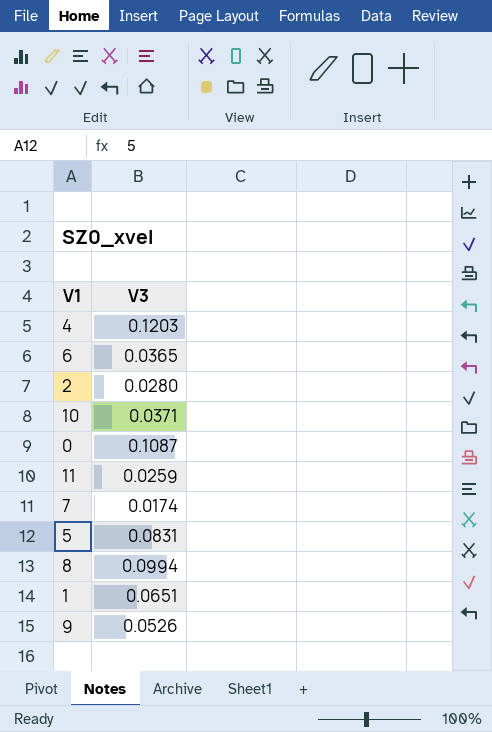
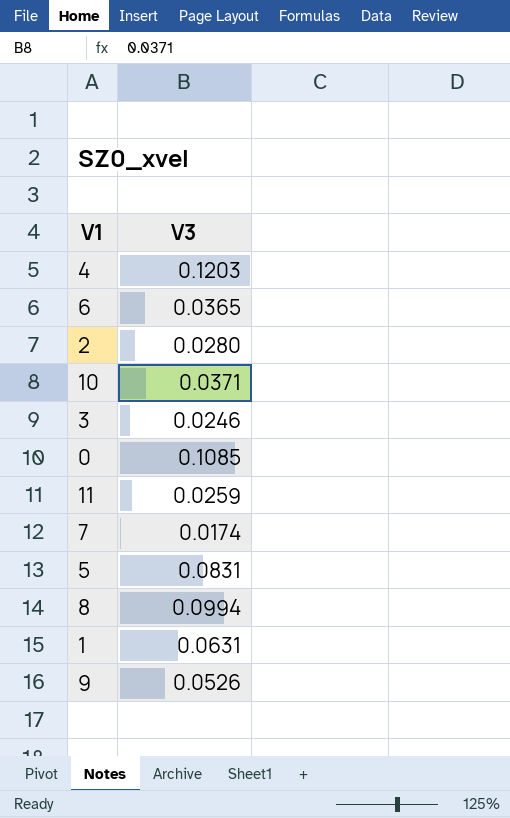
row 3: none -> 0.0246
0 | V3: 0.1087 -> 0.1085
1 | V3: 0.0651 -> 0.0631

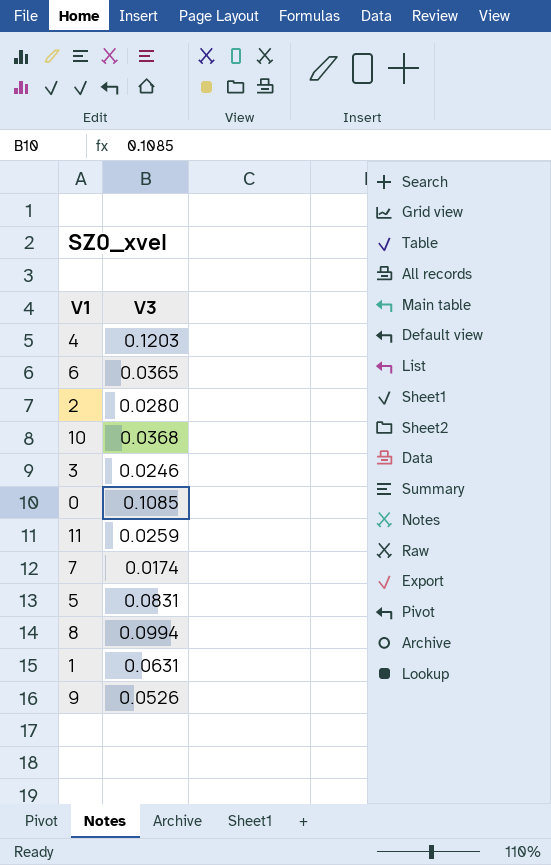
10 | V3: 0.0371 -> 0.0368

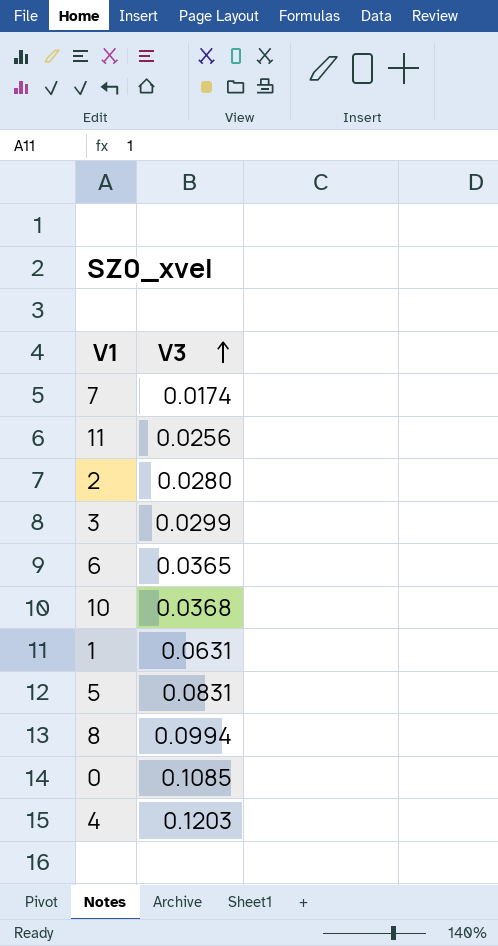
row order: none -> V3 ascending
row 9: 0.0526 -> none
11 | V3: 0.0259 -> 0.0256
3 | V3: 0.0246 -> 0.0299

